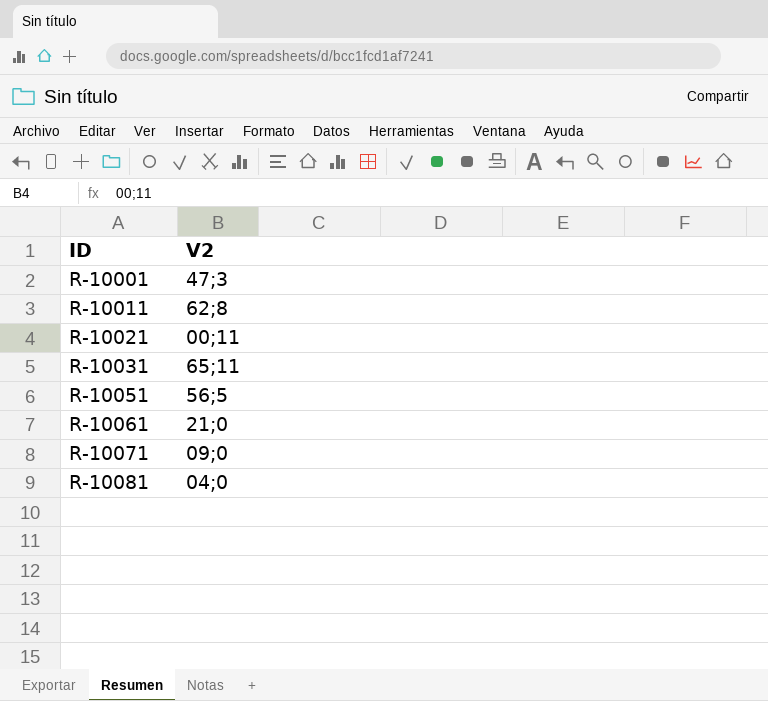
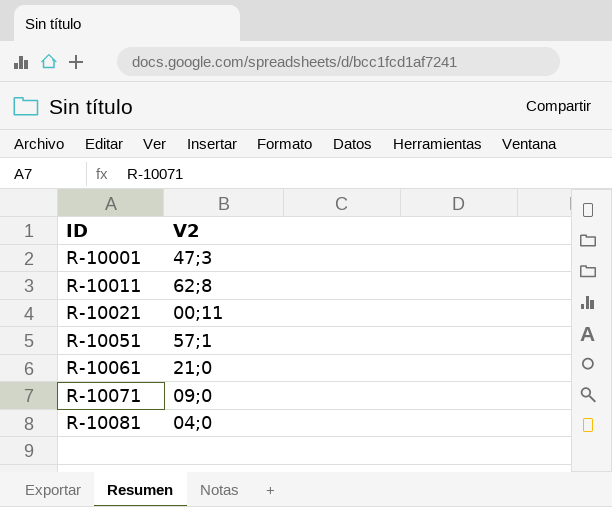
row R-10031: 65;11 -> none
R-10051 | V2: 56;5 -> 57;1

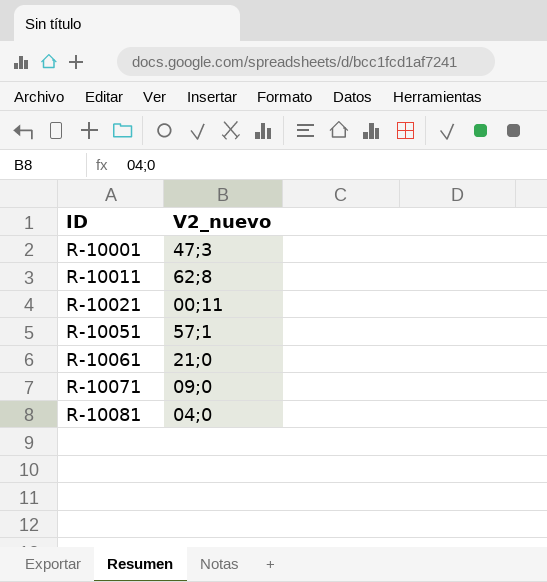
column name: V2 -> V2_nuevo

